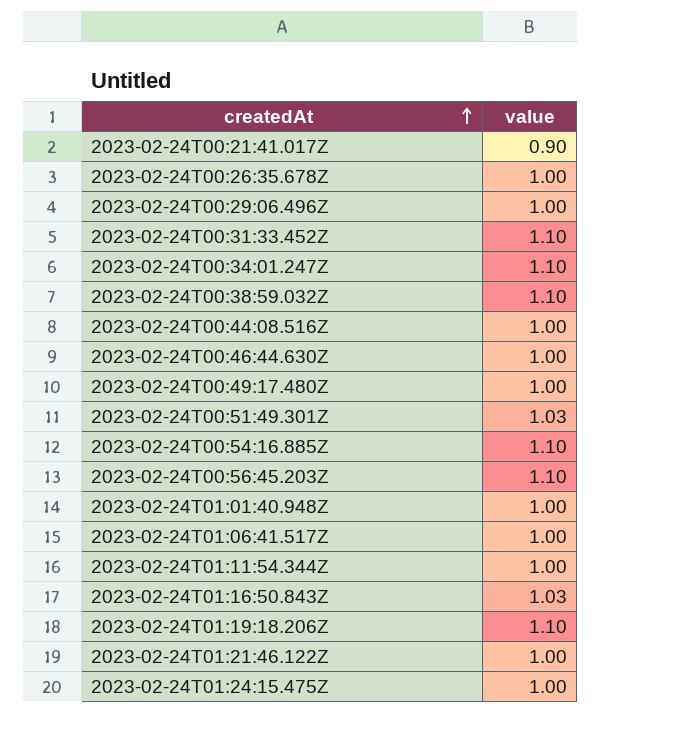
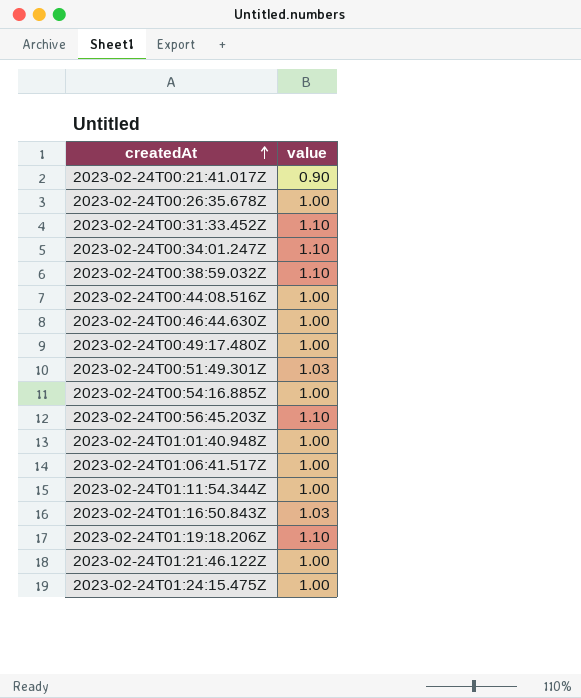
row 2023-02-24T00:29:06.496Z: 1.00 -> none
2023-02-24T00:54:16.885Z | value: 1.10 -> 1.00

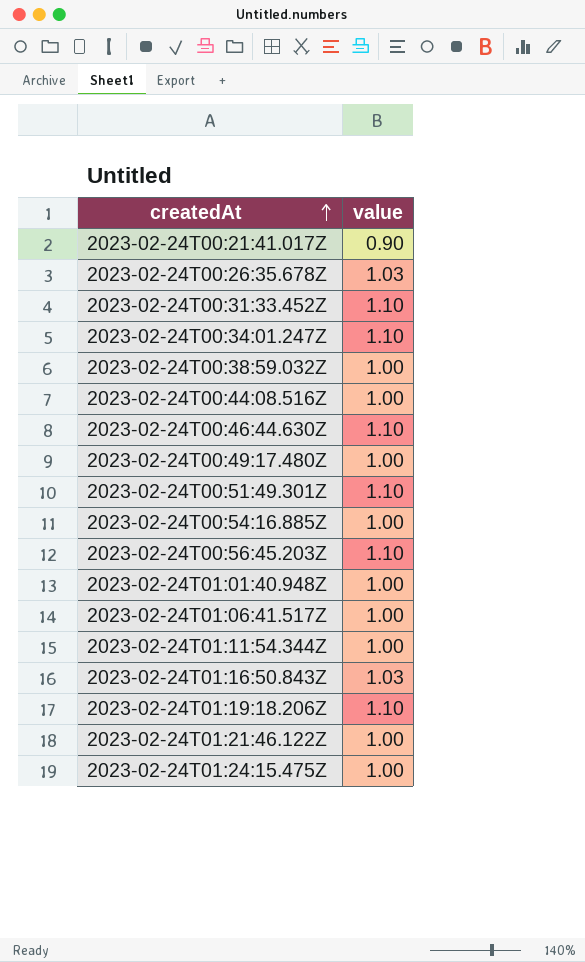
2023-02-24T00:26:35.678Z | value: 1.00 -> 1.03
2023-02-24T00:38:59.032Z | value: 1.10 -> 1.00
2023-02-24T00:46:44.630Z | value: 1.00 -> 1.10
2023-02-24T00:51:49.301Z | value: 1.03 -> 1.10

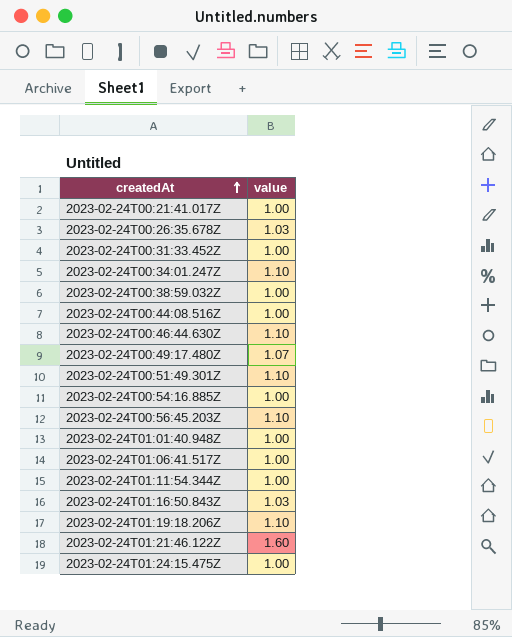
2023-02-24T00:21:41.017Z | value: 0.90 -> 1.00
2023-02-24T00:31:33.452Z | value: 1.10 -> 1.00
2023-02-24T00:49:17.480Z | value: 1.00 -> 1.07
2023-02-24T01:21:46.122Z | value: 1.00 -> 1.60

